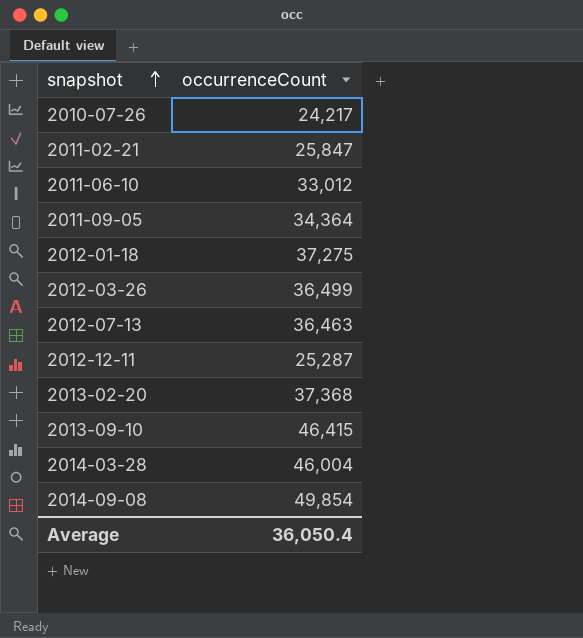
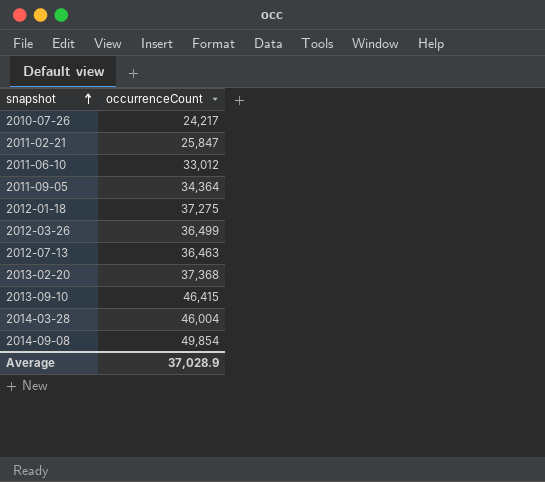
row 2012-12-11: 25,287 -> none
Average | occurrenceCount: 36,050.4 -> 37,028.9

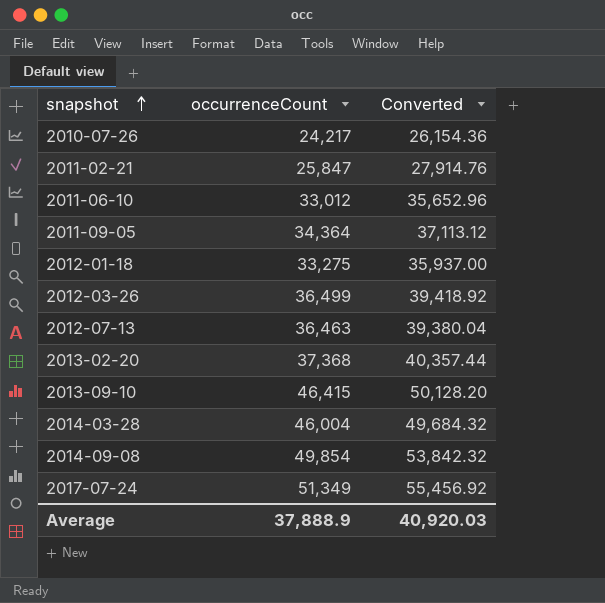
column Converted | formula: none -> [occurrenceCount] * 1.08
2012-01-18 | occurrenceCount: 37,275 -> 33,275
row 2017-07-24: none -> 51,349 | 55,456.92
Average | occurrenceCount: 37,028.9 -> 37,888.9

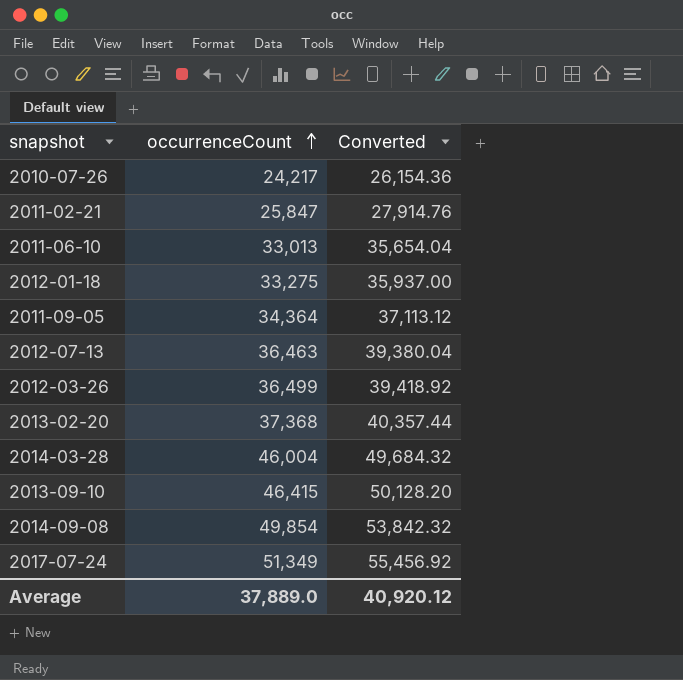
row order: snapshot ascending -> occurrenceCount ascending
2011-06-10 | occurrenceCount: 33,012 -> 33,013
2011-06-10 | Converted: 35,652.96 -> 35,654.04
Average | occurrenceCount: 37,888.9 -> 37,889.0
Average | Converted: 40,920.03 -> 40,920.12

